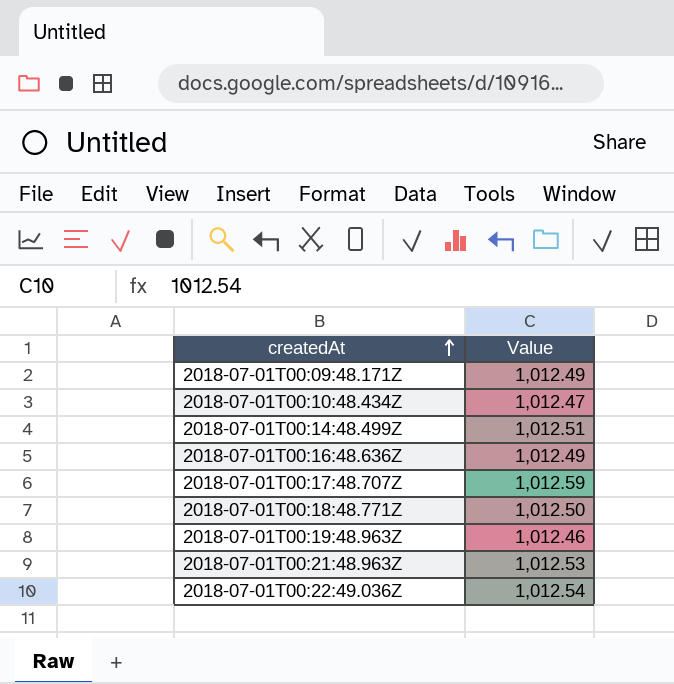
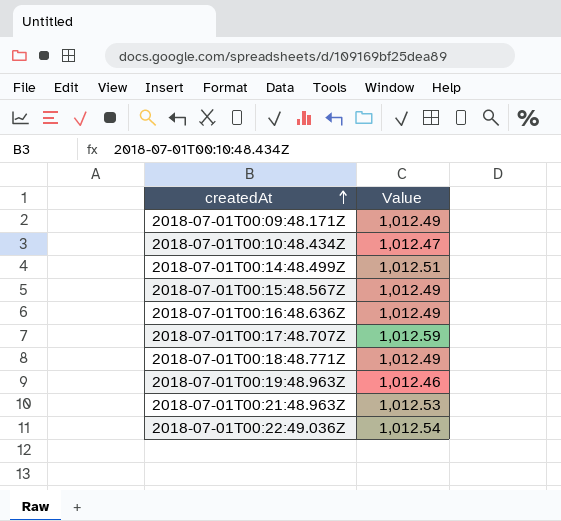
row 2018-07-01T00:15:48.567Z: none -> 1,012.49
2018-07-01T00:18:48.771Z | Value: 1,012.50 -> 1,012.49

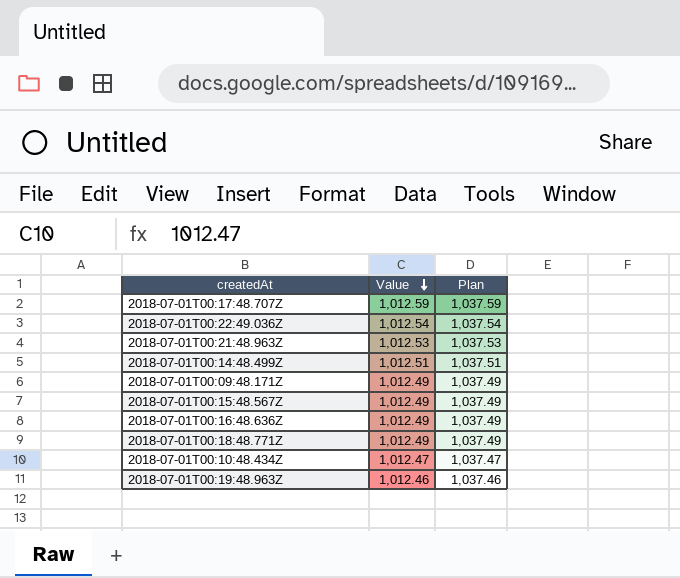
row order: createdAt ascending -> Value descending
column Plan | formula: none -> [Value] + 25

